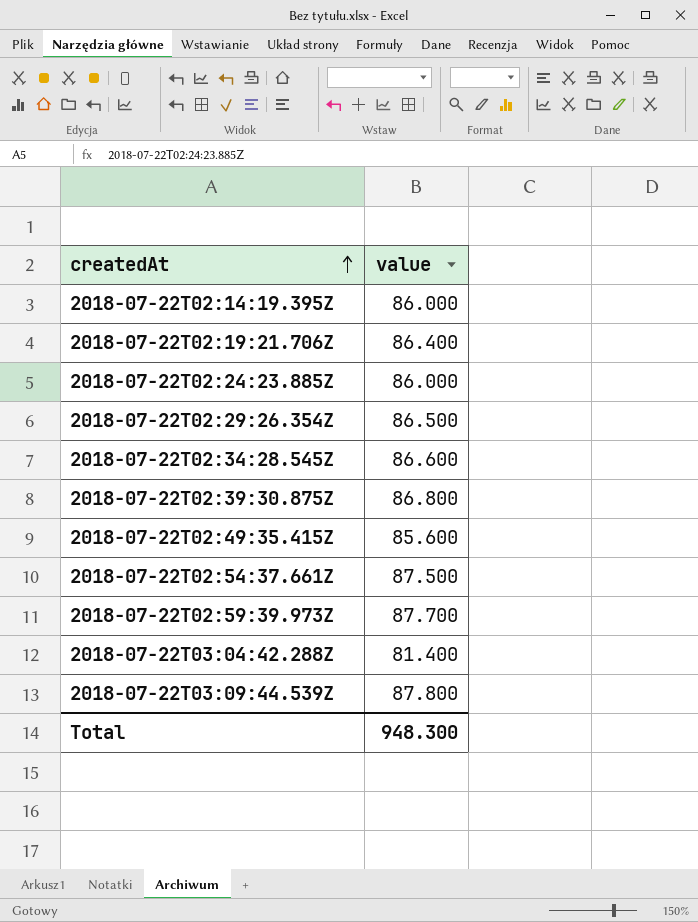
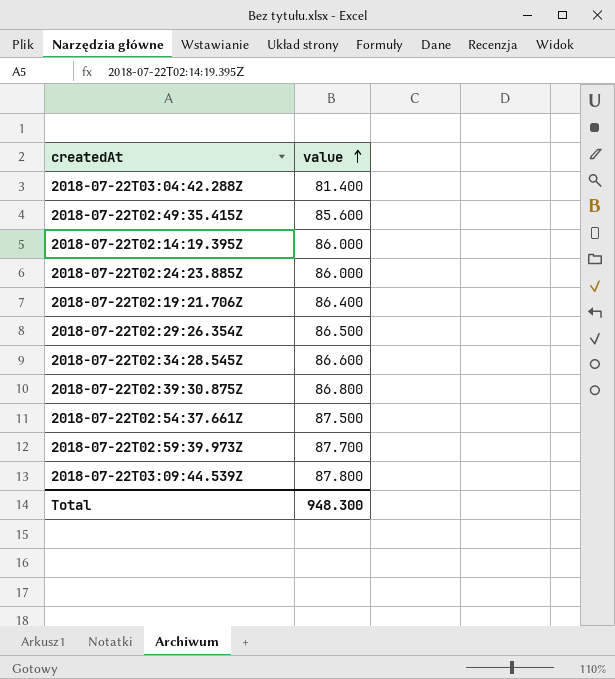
row order: createdAt ascending -> value ascending

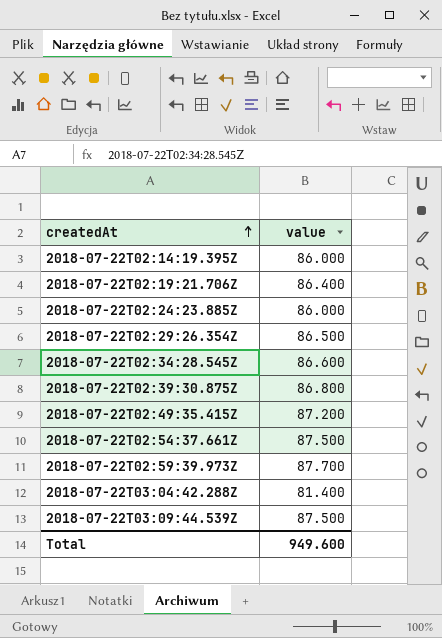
row order: value ascending -> createdAt ascending
2018-07-22T02:49:35.415Z | value: 85.600 -> 87.200
2018-07-22T03:09:44.539Z | value: 87.800 -> 87.500
Total | value: 948.300 -> 949.600

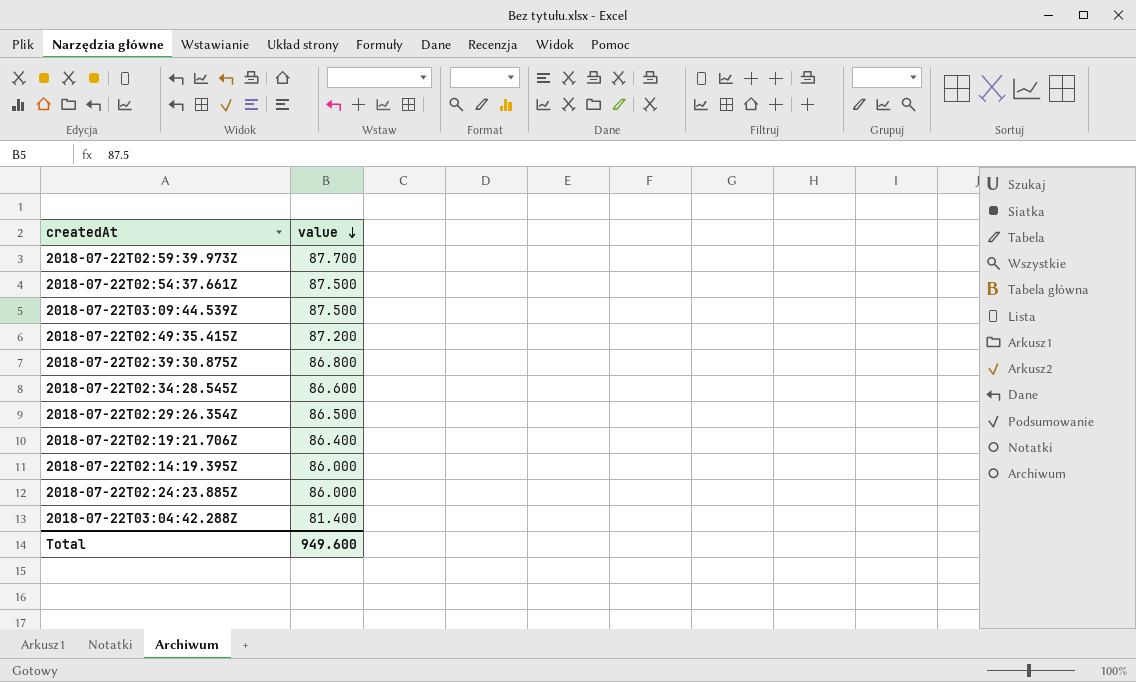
row order: createdAt ascending -> value descending

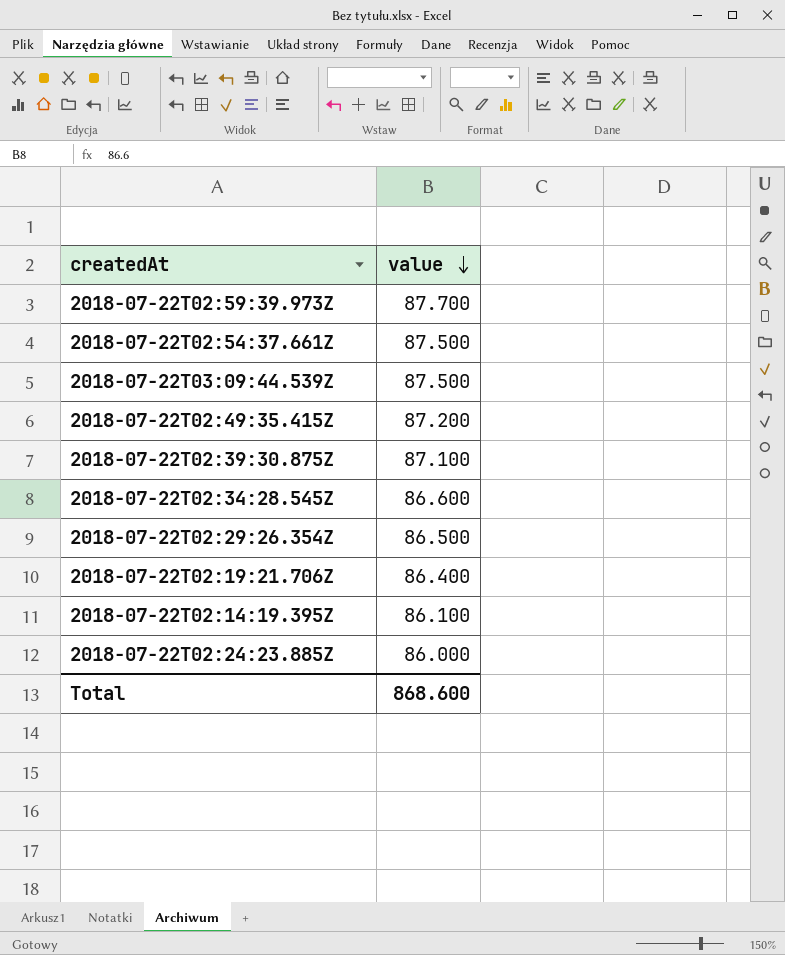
row 2018-07-22T03:04:42.288Z: 81.400 -> none
2018-07-22T02:39:30.875Z | value: 86.800 -> 87.100
2018-07-22T02:14:19.395Z | value: 86.000 -> 86.100
Total | value: 949.600 -> 868.600

